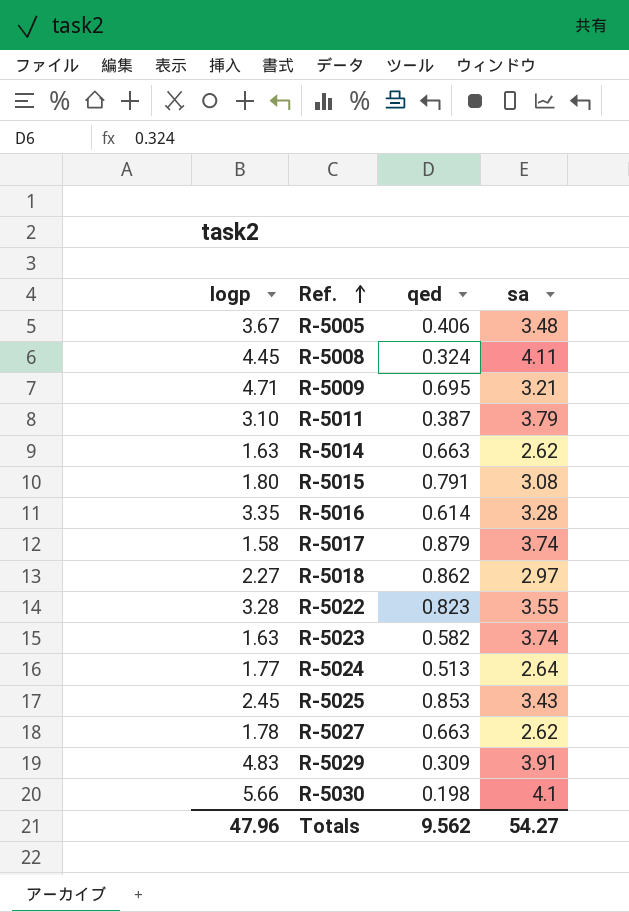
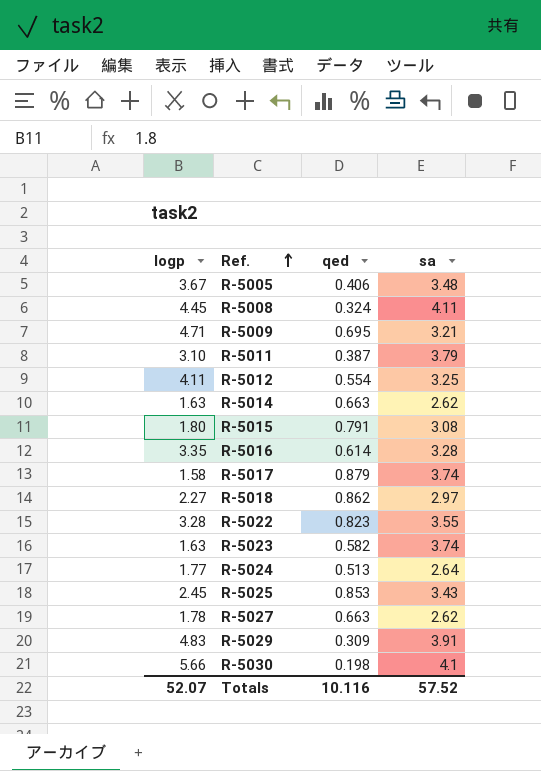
row R-5012: none -> 4.11 | 0.554 | 3.25
Totals | logp: 47.96 -> 52.07
Totals | qed: 9.562 -> 10.116
Totals | sa: 54.27 -> 57.52

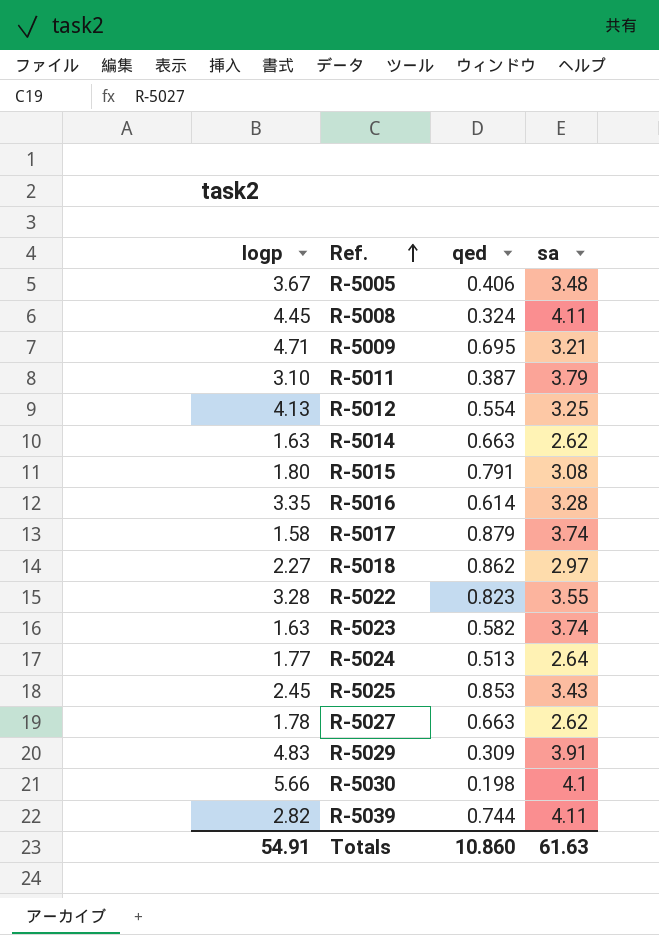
R-5012 | logp: 4.11 -> 4.13
row R-5039: none -> 2.82 | 0.744 | 4.11
Totals | logp: 52.07 -> 54.91
Totals | qed: 10.116 -> 10.860
Totals | sa: 57.52 -> 61.63

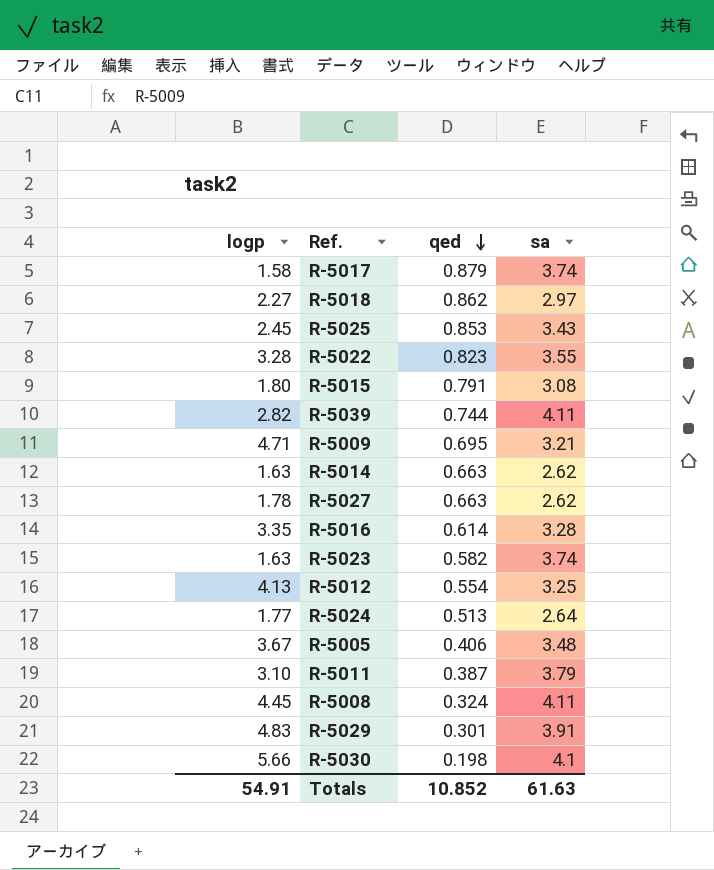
row order: Ref. ascending -> qed descending
R-5029 | qed: 0.309 -> 0.301
Totals | qed: 10.860 -> 10.852

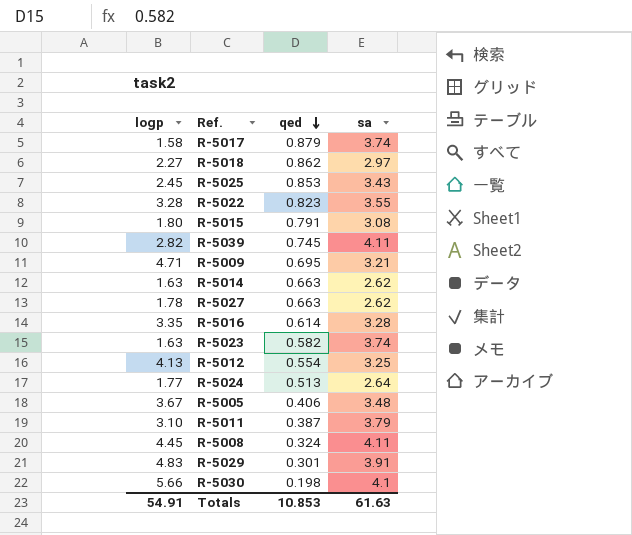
R-5039 | qed: 0.744 -> 0.745
Totals | qed: 10.852 -> 10.853

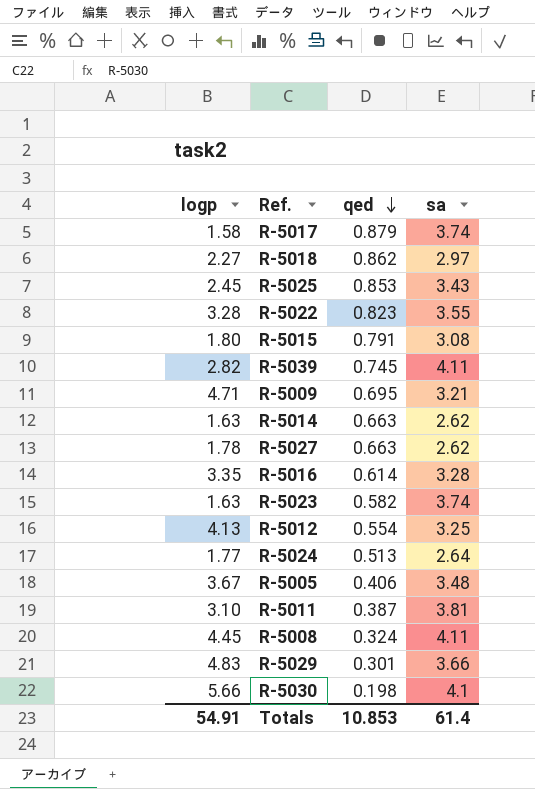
R-5011 | sa: 3.79 -> 3.81
R-5029 | sa: 3.91 -> 3.66
Totals | sa: 61.63 -> 61.4

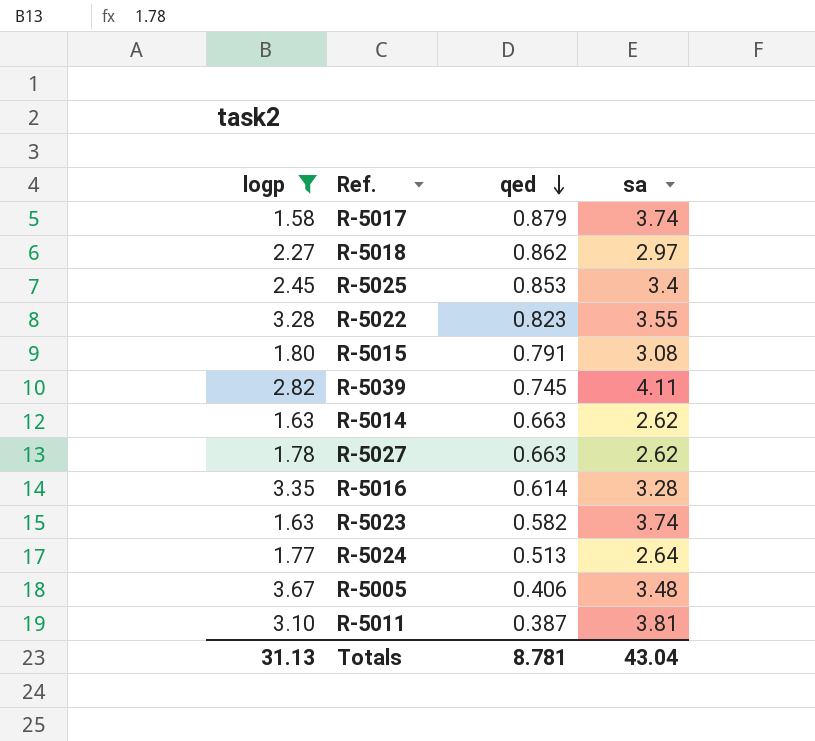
filter: none -> logp <= 3.67
R-5025 | sa: 3.43 -> 3.4
Totals | logp: 54.91 -> 31.13
Totals | qed: 10.853 -> 8.781
Totals | sa: 61.4 -> 43.04

